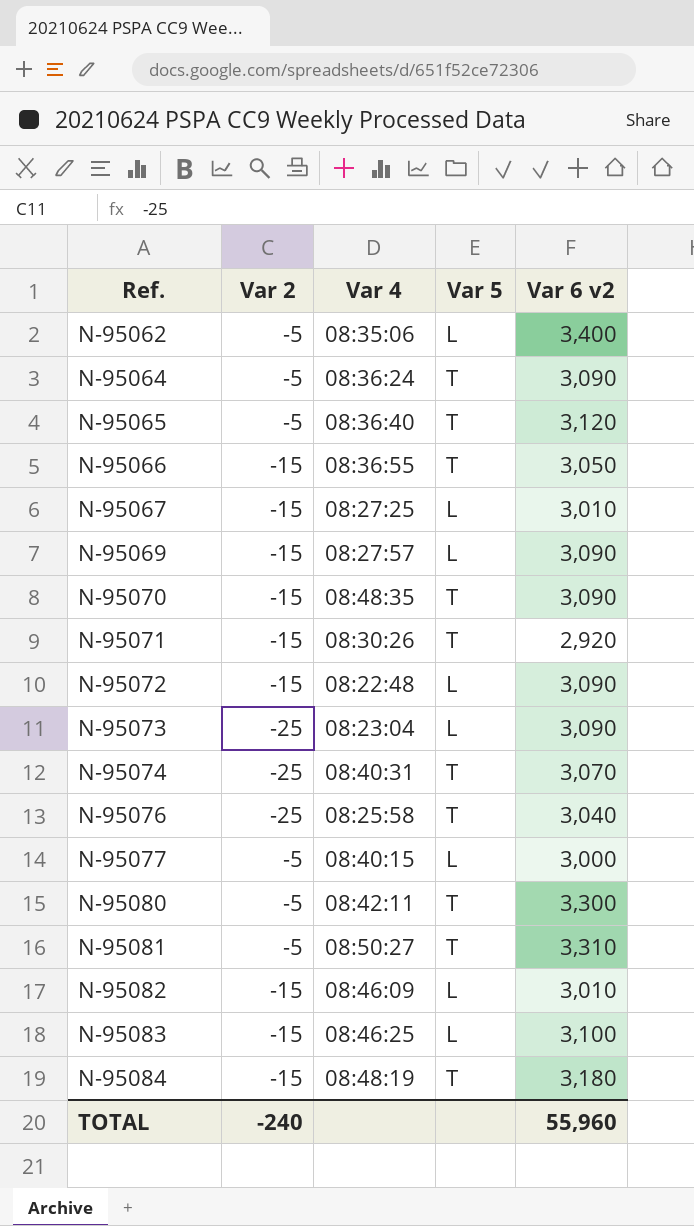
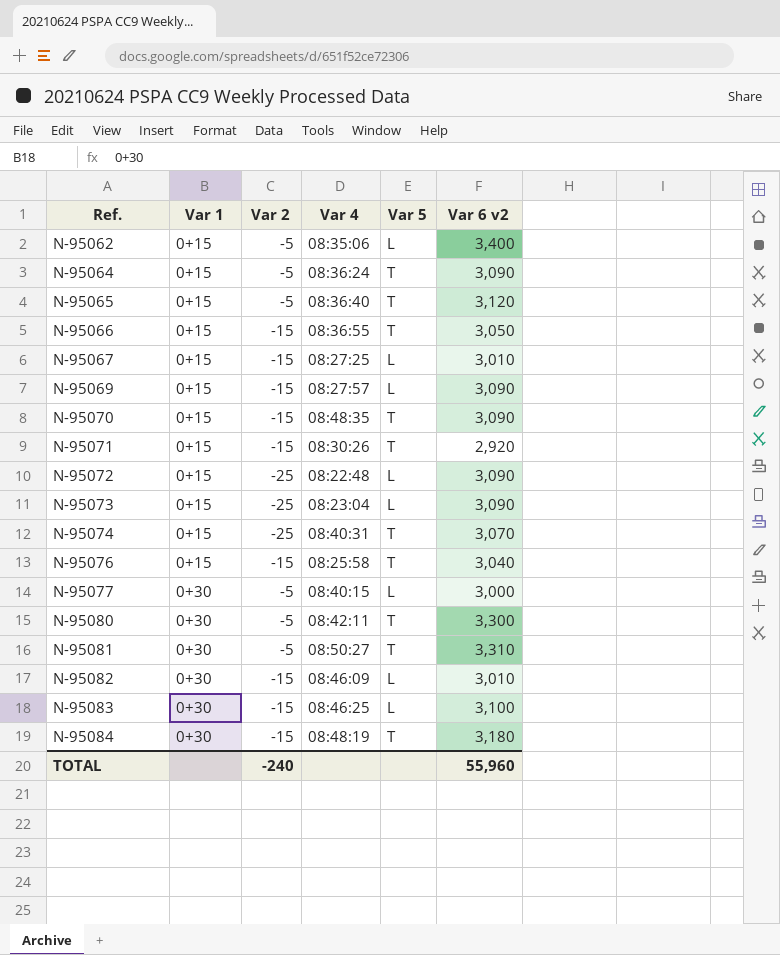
column Var 1 | position: none -> 2
N-95072 | Var 2: -15 -> -25
N-95076 | Var 2: -25 -> -15

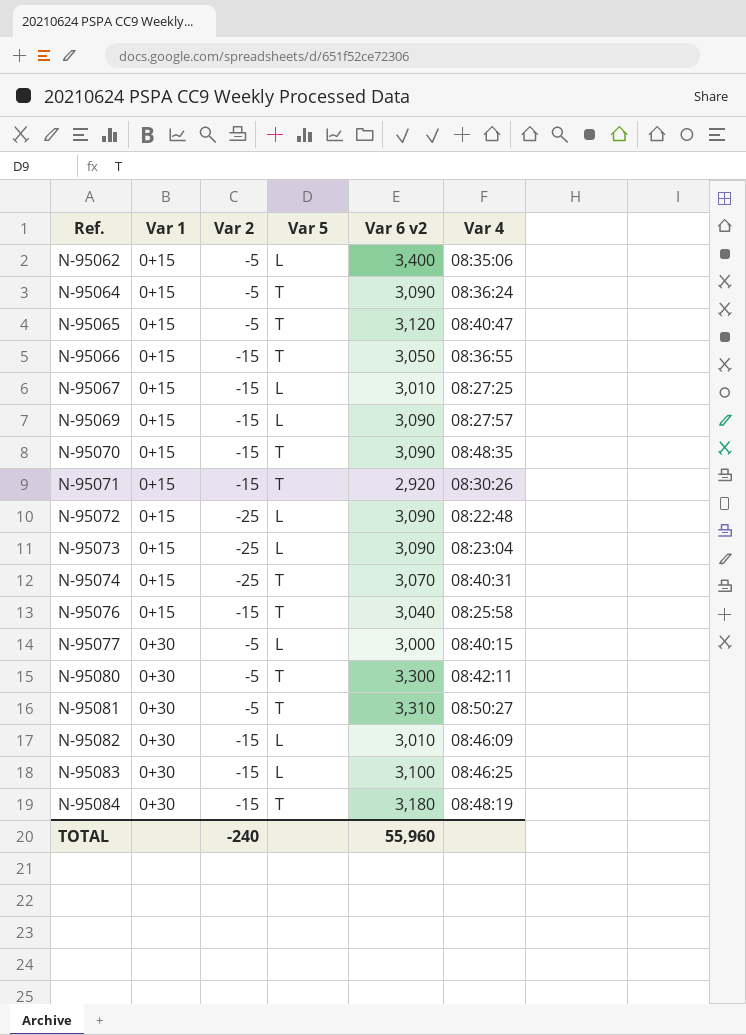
column Var 4 | position: 4 -> 6
N-95065 | Var 4: 08:36:40 -> 08:40:47

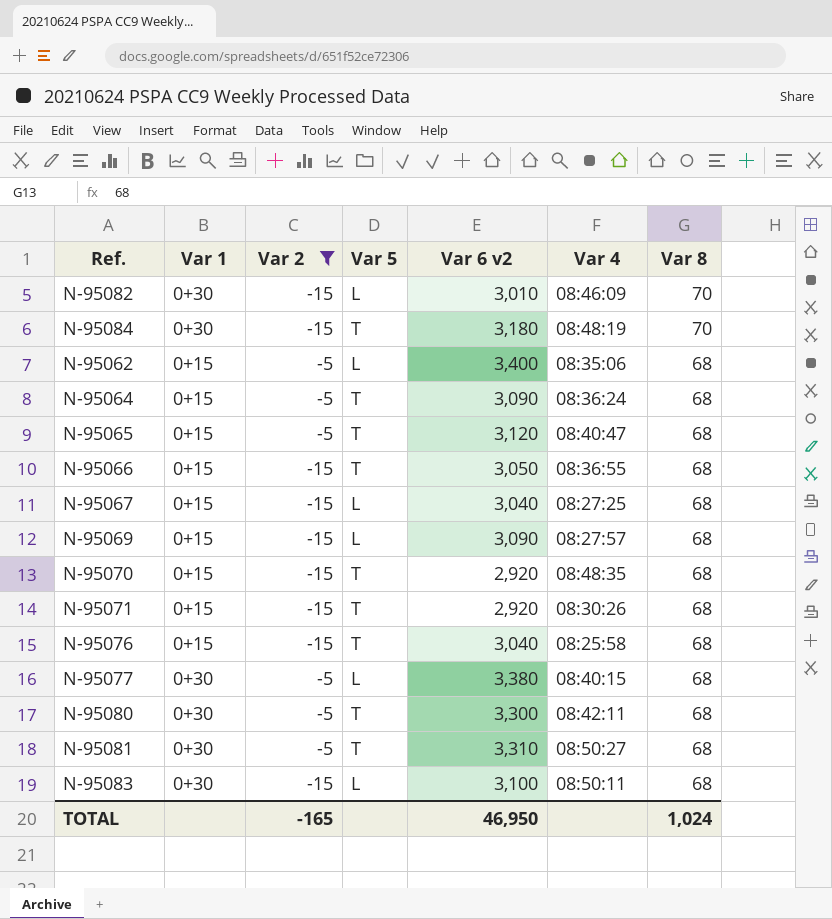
filter: none -> Var 2 != -25
row order: Ref. ascending -> Var 8 descending
column Var 8 | position: none -> 7
N-95067 | Var 6 v2: 3,010 -> 3,040
N-95070 | Var 6 v2: 3,090 -> 2,920
N-95077 | Var 6 v2: 3,000 -> 3,380
N-95083 | Var 4: 08:46:25 -> 08:50:11
TOTAL | Var 2: -240 -> -165
TOTAL | Var 6 v2: 55,960 -> 46,950

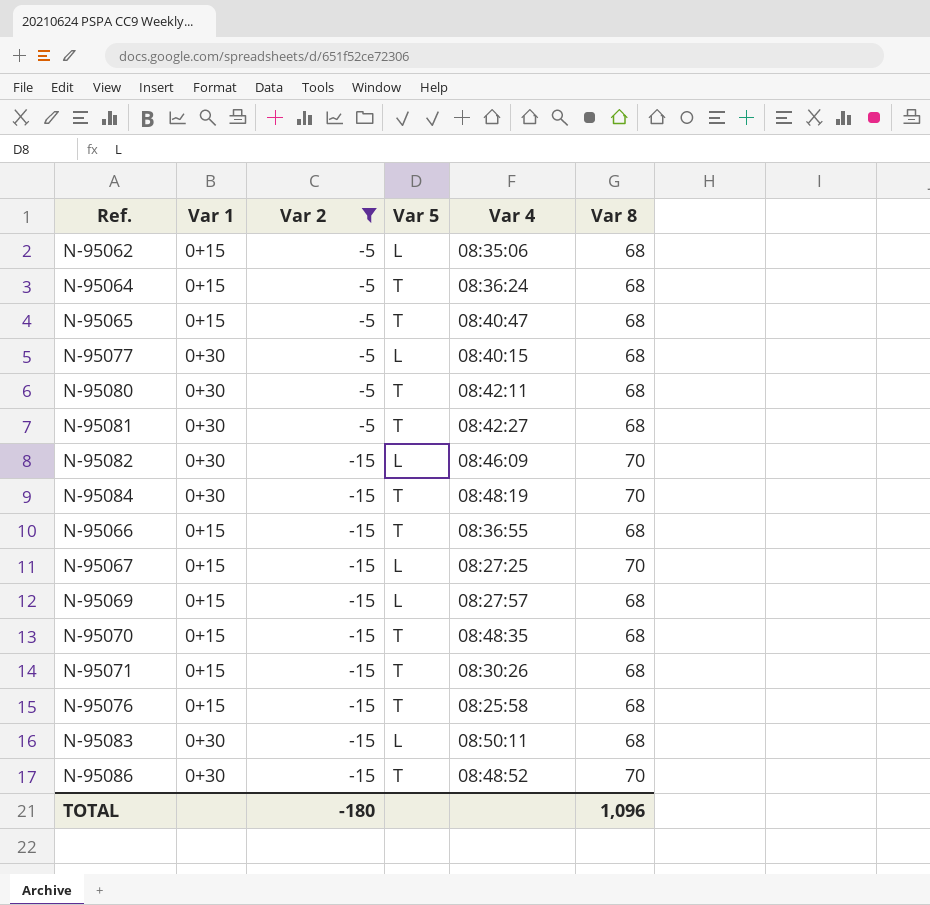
row order: Var 8 descending -> Var 2 descending
column Var 6 v2 | position: 5 -> none
N-95081 | Var 4: 08:50:27 -> 08:42:27
N-95067 | Var 8: 68 -> 70
row N-95086: none -> 0+30 | -15 | T | 08:48:52 | 70
TOTAL | Var 2: -165 -> -180
TOTAL | Var 8: 1,024 -> 1,096

